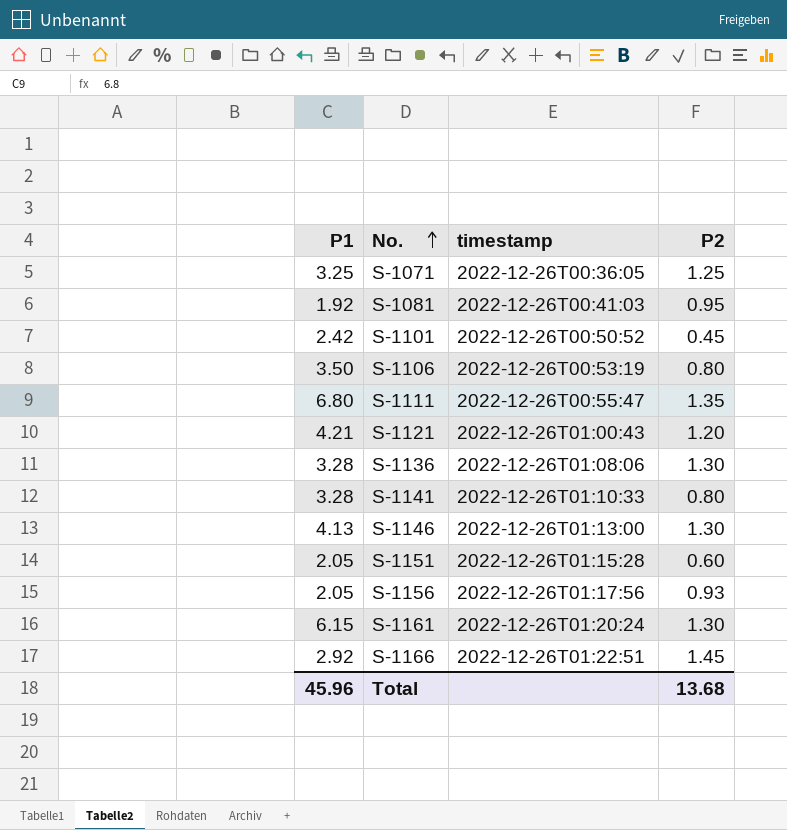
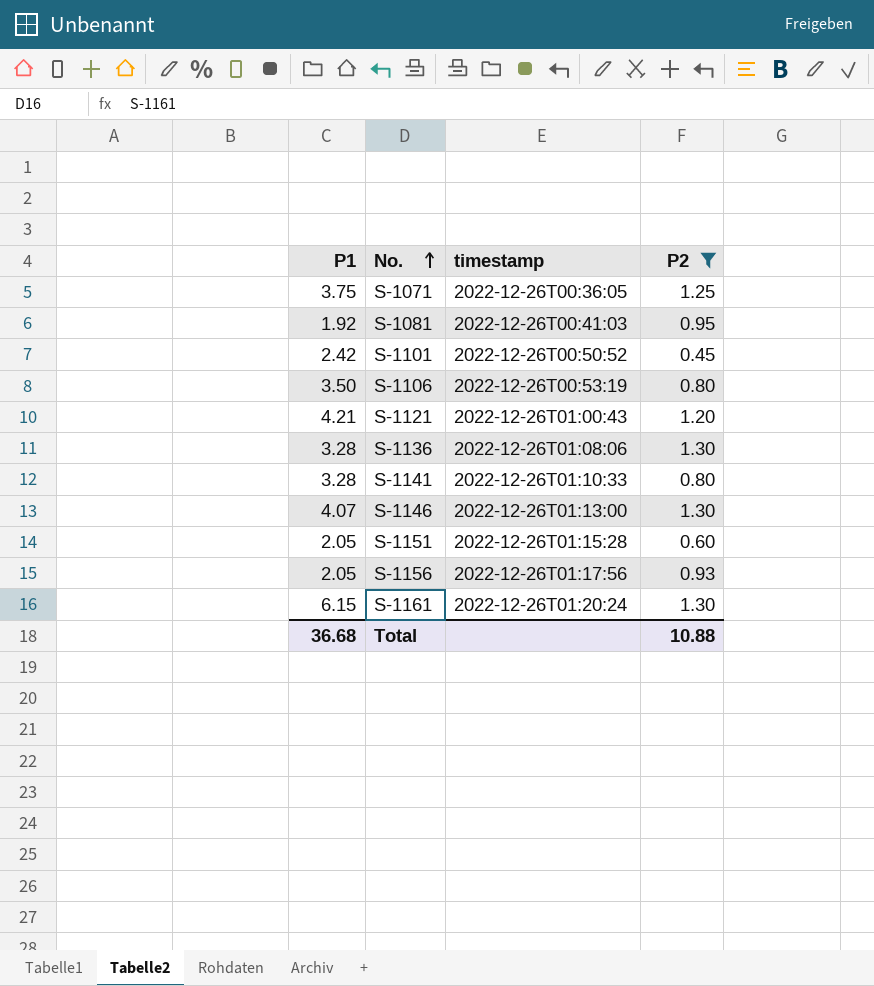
filter: none -> P2 <= 1.30
S-1071 | P1: 3.25 -> 3.75
S-1146 | P1: 4.13 -> 4.07
Total | P1: 45.96 -> 36.68
Total | P2: 13.68 -> 10.88

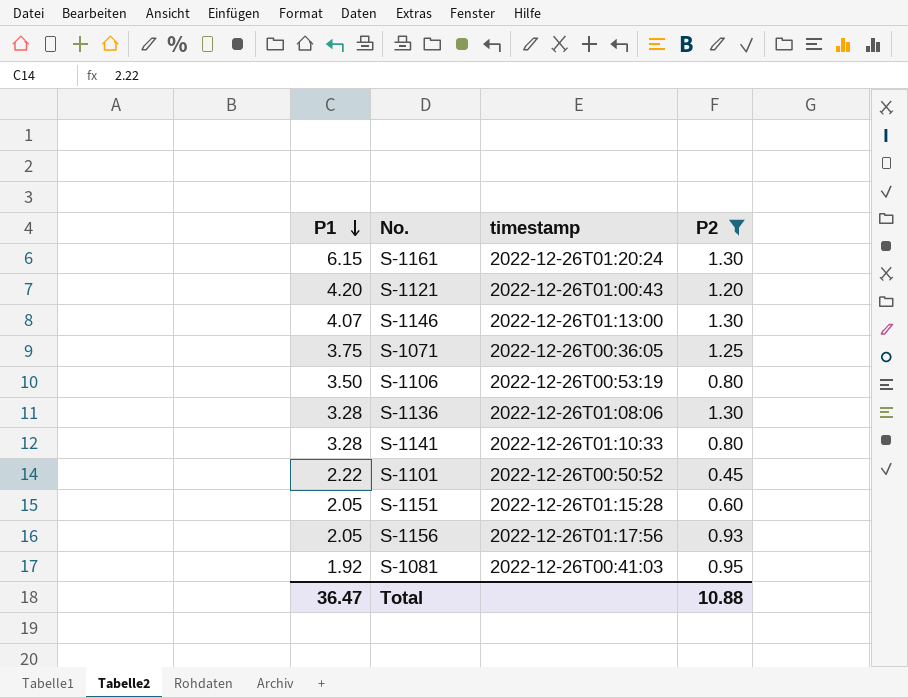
row order: No. ascending -> P1 descending
S-1121 | P1: 4.21 -> 4.20
S-1101 | P1: 2.42 -> 2.22
Total | P1: 36.68 -> 36.47

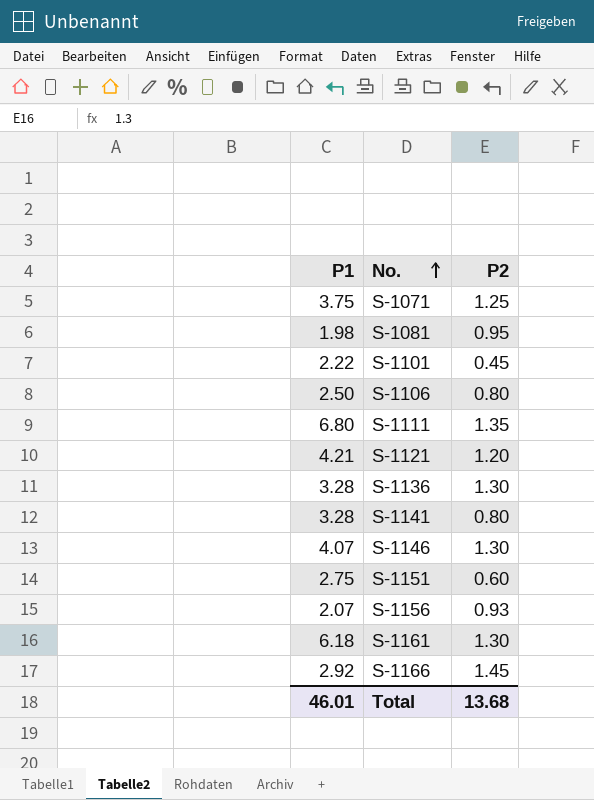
filter: P2 <= 1.30 -> none
row order: P1 descending -> No. ascending
column timestamp | position: 3 -> none
S-1081 | P1: 1.92 -> 1.98
S-1106 | P1: 3.50 -> 2.50
S-1121 | P1: 4.20 -> 4.21
S-1151 | P1: 2.05 -> 2.75
S-1156 | P1: 2.05 -> 2.07
S-1161 | P1: 6.15 -> 6.18
Total | P1: 36.47 -> 46.01
Total | P2: 10.88 -> 13.68

